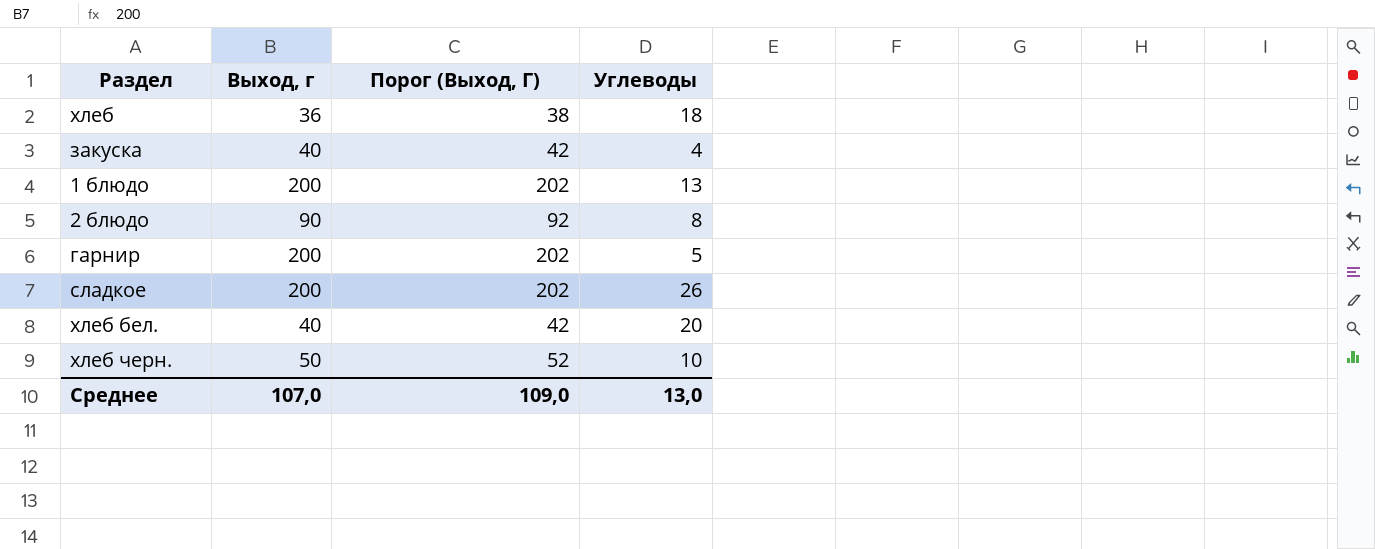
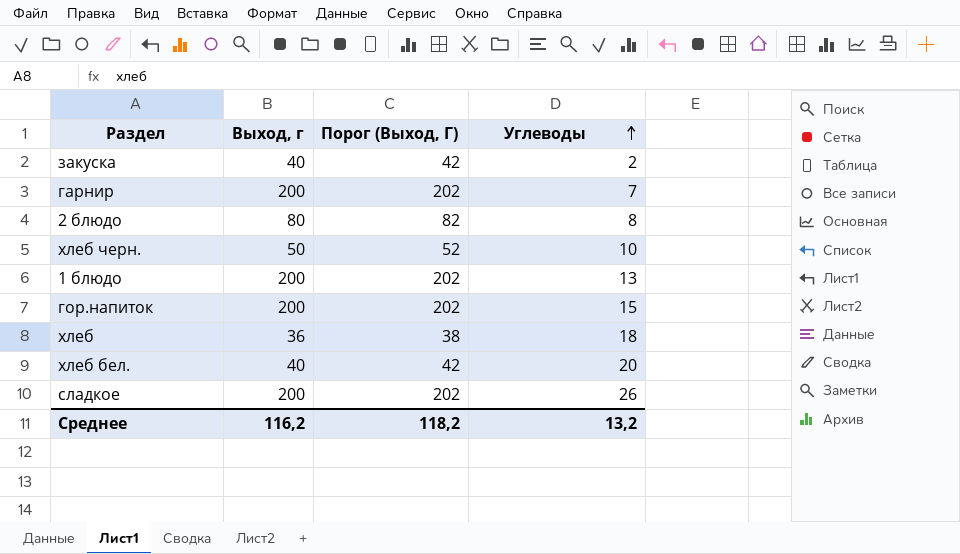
row order: none -> Углеводы ascending
закуска | Углеводы: 4 -> 2
гарнир | Углеводы: 5 -> 7
2 блюдо | Выход, г: 90 -> 80
2 блюдо | Порог (Выход, Г): 92 -> 82
row гор.напиток: none -> 200 | 202 | 15
Среднее | Выход, г: 107,0 -> 116,2
Среднее | Порог (Выход, Г): 109,0 -> 118,2
Среднее | Углеводы: 13,0 -> 13,2

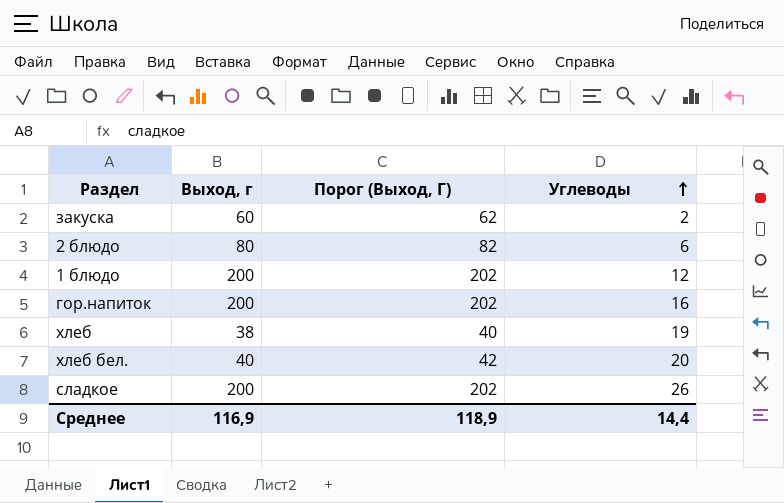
row гарнир: 200 | 202 | 7 -> none
row хлеб черн.: 50 | 52 | 10 -> none
закуска | Выход, г: 40 -> 60
закуска | Порог (Выход, Г): 42 -> 62
2 блюдо | Углеводы: 8 -> 6
1 блюдо | Углеводы: 13 -> 12
гор.напиток | Углеводы: 15 -> 16
хлеб | Выход, г: 36 -> 38
хлеб | Порог (Выход, Г): 38 -> 40
хлеб | Углеводы: 18 -> 19
Среднее | Выход, г: 116,2 -> 116,9
Среднее | Порог (Выход, Г): 118,2 -> 118,9
Среднее | Углеводы: 13,2 -> 14,4

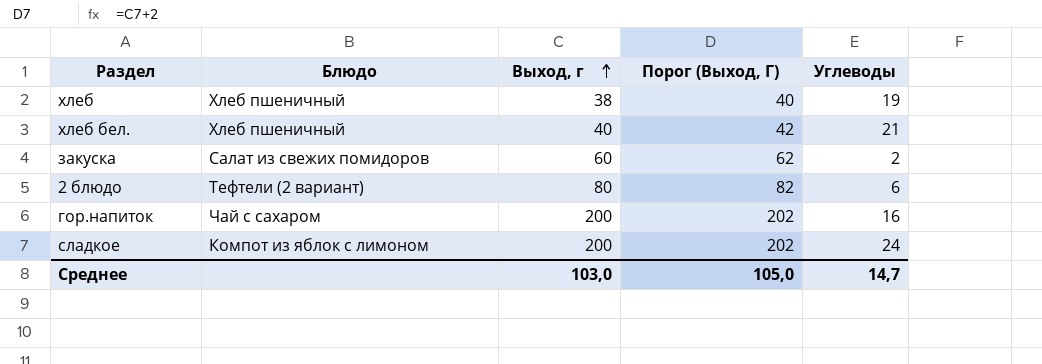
row order: Углеводы ascending -> Выход, г ascending
column Блюдо | position: none -> 2
row 1 блюдо: 200 | 202 | 12 -> none
хлеб бел. | Углеводы: 20 -> 21
сладкое | Углеводы: 26 -> 24
Среднее | Выход, г: 116,9 -> 103,0
Среднее | Порог (Выход, Г): 118,9 -> 105,0
Среднее | Углеводы: 14,4 -> 14,7

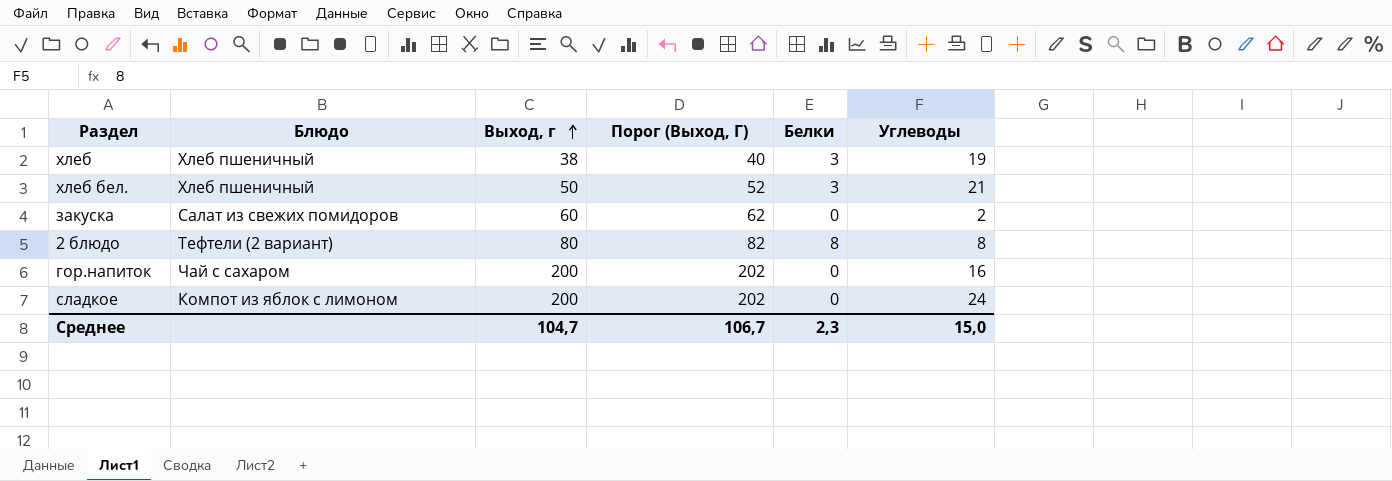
column Белки | position: none -> 5
хлеб бел. | Выход, г: 40 -> 50
хлеб бел. | Порог (Выход, Г): 42 -> 52
2 блюдо | Углеводы: 6 -> 8
Среднее | Выход, г: 103,0 -> 104,7
Среднее | Порог (Выход, Г): 105,0 -> 106,7
Среднее | Углеводы: 14,7 -> 15,0

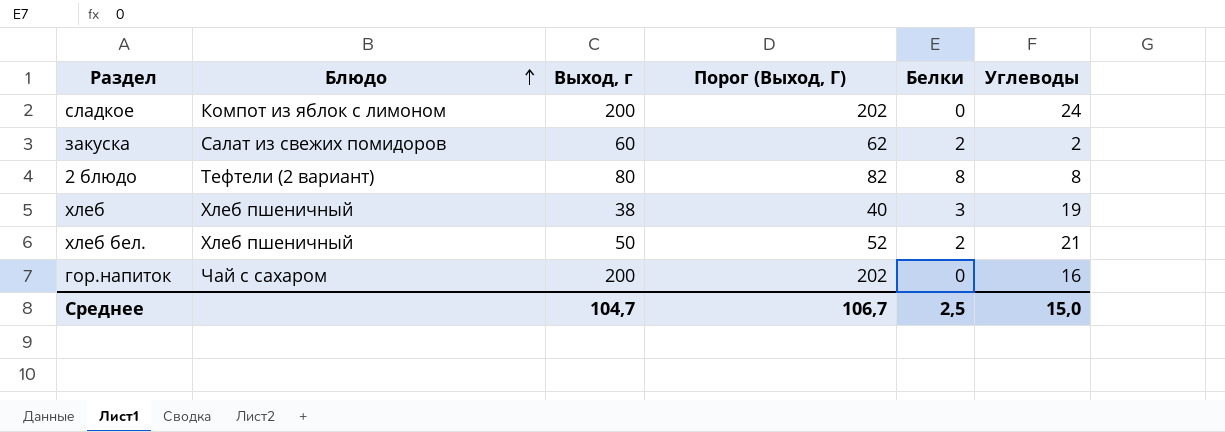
row order: Выход, г ascending -> Блюдо ascending
закуска | Белки: 0 -> 2
хлеб бел. | Белки: 3 -> 2
Среднее | Белки: 2,3 -> 2,5

